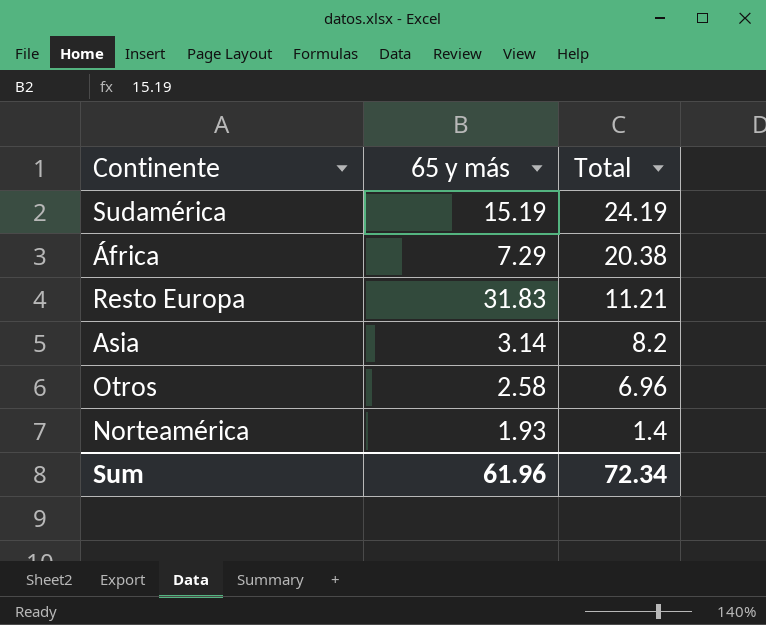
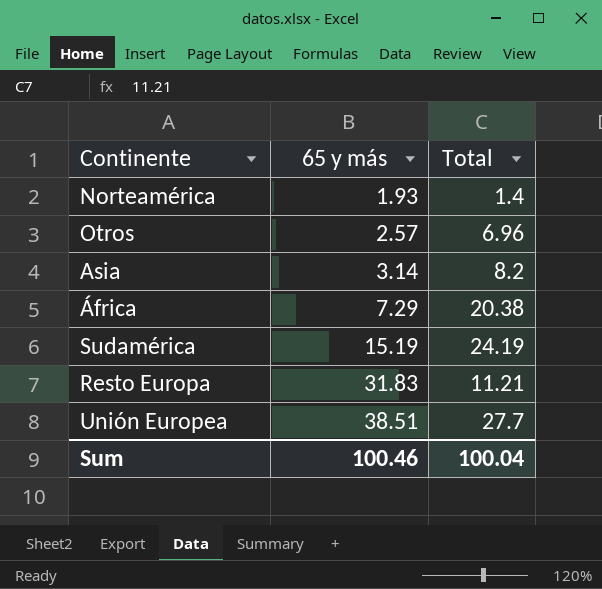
row order: Total descending -> 65 y más ascending
Otros | 65 y más: 2.58 -> 2.57
row Unión Europea: none -> 38.51 | 27.7
Sum | 65 y más: 61.96 -> 100.46
Sum | Total: 72.34 -> 100.04

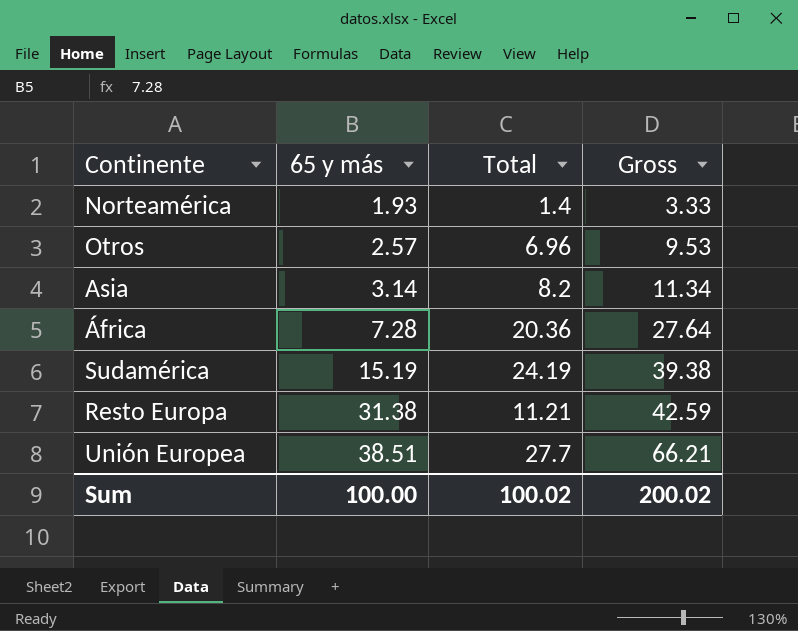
column Gross | formula: none -> [65 y más] + [Total]
África | 65 y más: 7.29 -> 7.28
África | Total: 20.38 -> 20.36
Resto Europa | 65 y más: 31.83 -> 31.38
Sum | 65 y más: 100.46 -> 100.00
Sum | Total: 100.04 -> 100.02

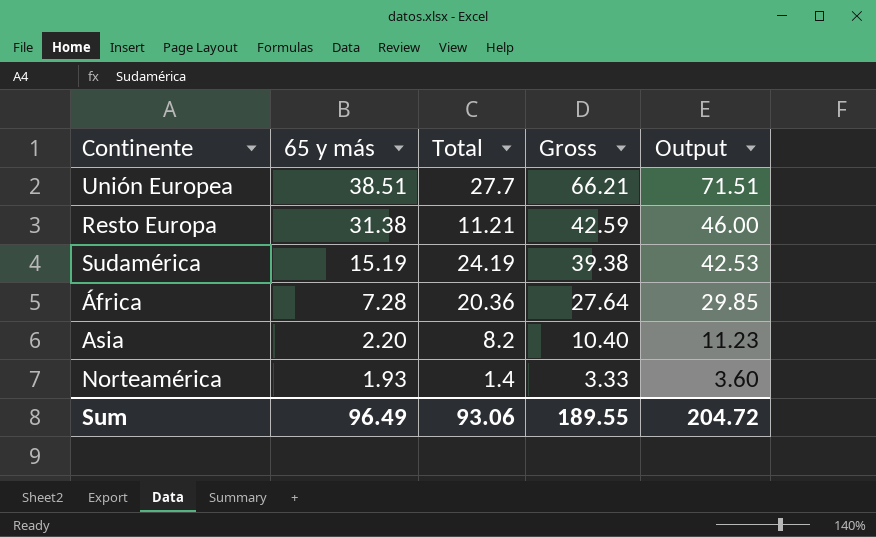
row order: 65 y más ascending -> 65 y más descending
column Output | formula: none -> [Gross] * 1.08
row Otros: 2.57 | 6.96 | 9.53 -> none
Asia | 65 y más: 3.14 -> 2.20
Asia | Gross: 11.34 -> 10.40
Sum | 65 y más: 100.00 -> 96.49
Sum | Total: 100.02 -> 93.06
Sum | Gross: 200.02 -> 189.55

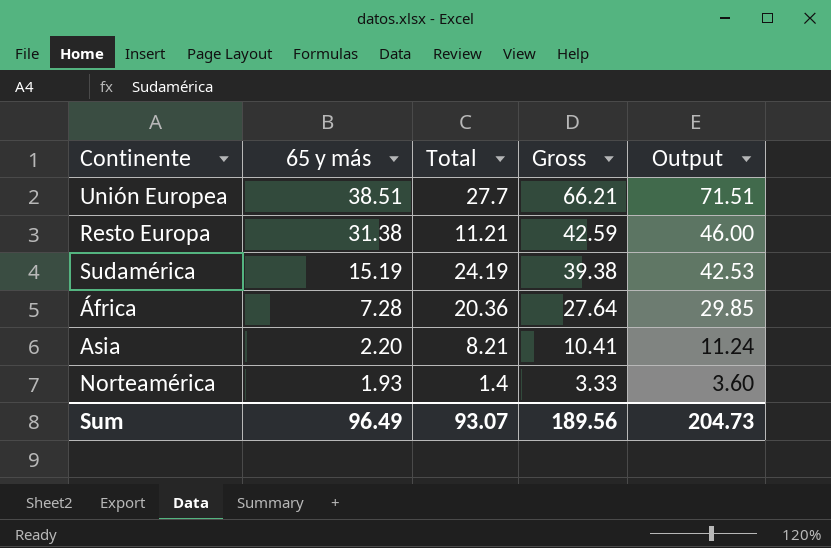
Asia | Total: 8.2 -> 8.21
Asia | Gross: 10.40 -> 10.41
Asia | Output: 11.23 -> 11.24
Sum | Total: 93.06 -> 93.07
Sum | Gross: 189.55 -> 189.56
Sum | Output: 204.72 -> 204.73

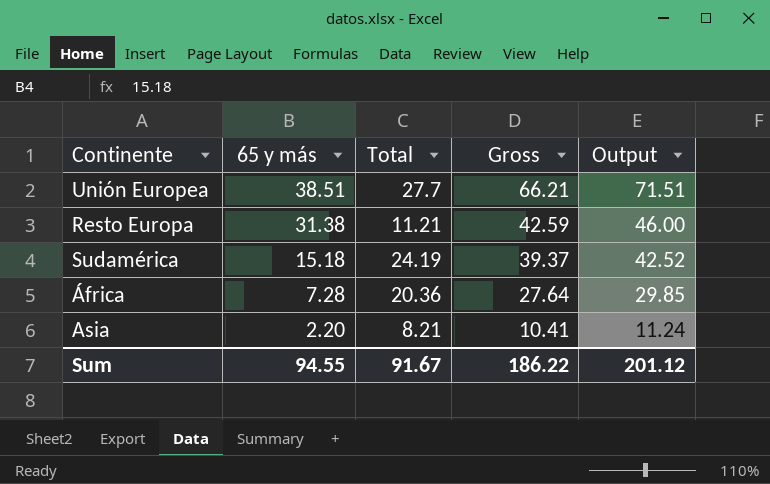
row Norteamérica: 1.93 | 1.4 | 3.33 | 3.60 -> none
Sudamérica | 65 y más: 15.19 -> 15.18
Sudamérica | Gross: 39.38 -> 39.37
Sudamérica | Output: 42.53 -> 42.52
Sum | 65 y más: 96.49 -> 94.55
Sum | Total: 93.07 -> 91.67
Sum | Gross: 189.56 -> 186.22
Sum | Output: 204.73 -> 201.12

